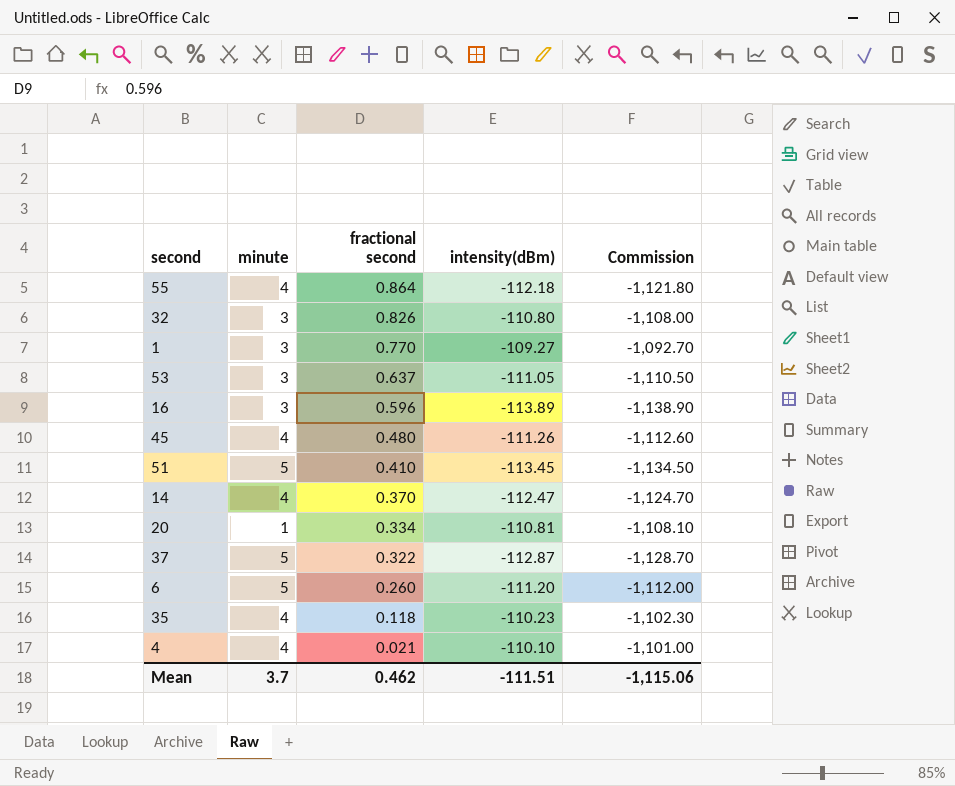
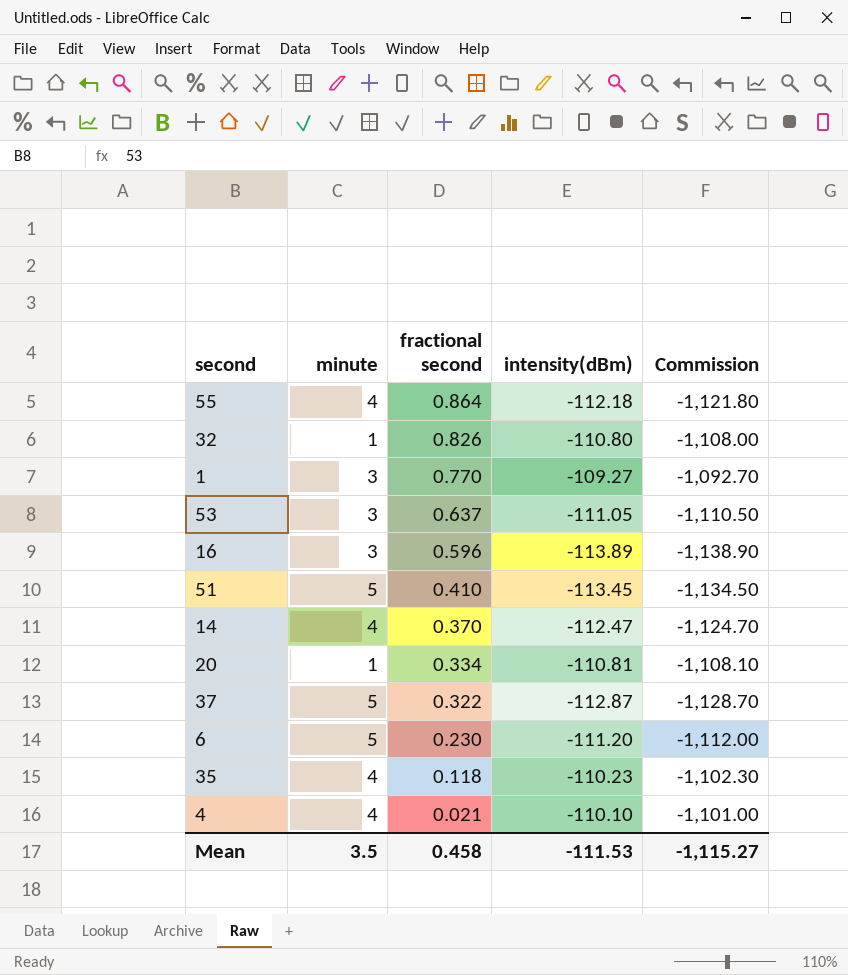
row 45: 4 | 0.480 | -111.26 | -1,112.60 -> none
32 | minute: 3 -> 1
6 | fractional second: 0.260 -> 0.230
Mean | minute: 3.7 -> 3.5
Mean | fractional second: 0.462 -> 0.458
Mean | intensity(dBm): -111.51 -> -111.53
Mean | Commission: -1,115.06 -> -1,115.27

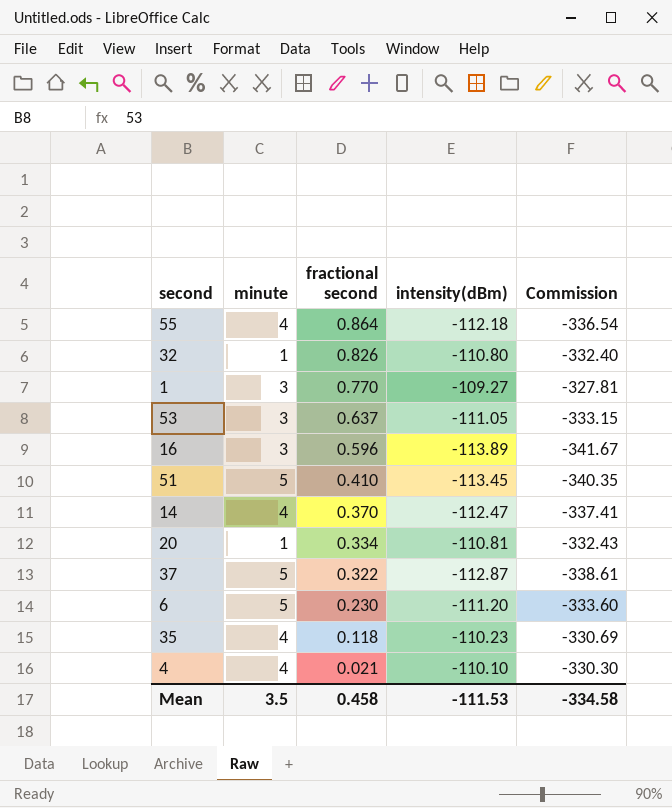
column Commission | formula: [intensity(dBm)] * 10 -> [intensity(dBm)] * 3
Mean | Commission: -1,115.27 -> -334.58

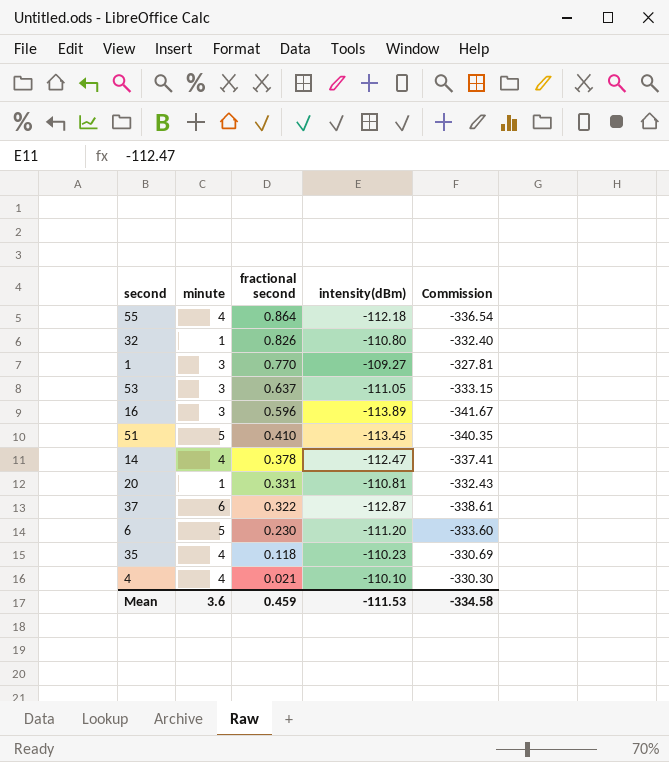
14 | fractional second: 0.370 -> 0.378
20 | fractional second: 0.334 -> 0.331
37 | minute: 5 -> 6
Mean | minute: 3.5 -> 3.6
Mean | fractional second: 0.458 -> 0.459

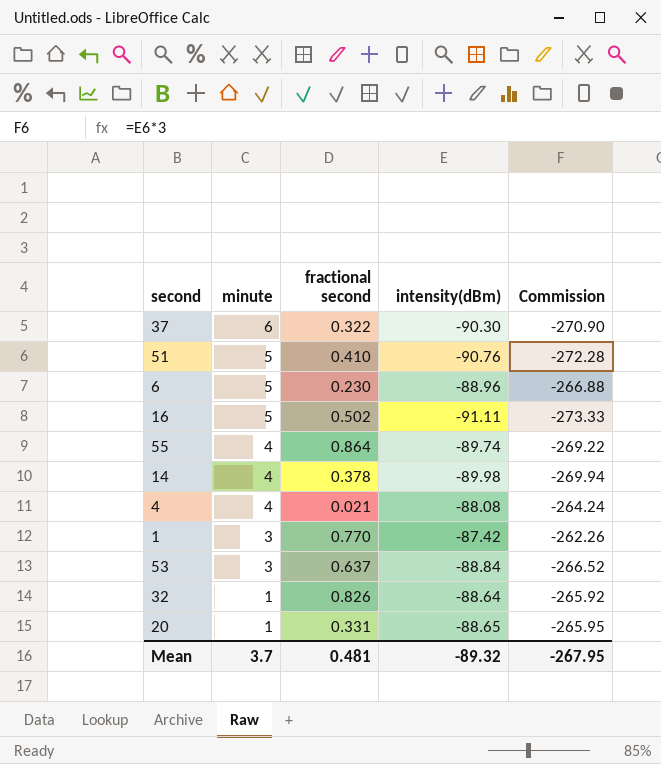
row order: fractional second descending -> minute descending
row 35: 4 | 0.118 | -110.23 | -330.69 -> none
37 | intensity(dBm): -112.87 -> -90.30
37 | Commission: -338.61 -> -270.90
51 | intensity(dBm): -113.45 -> -90.76
51 | Commission: -340.35 -> -272.28
6 | intensity(dBm): -111.20 -> -88.96
6 | Commission: -333.60 -> -266.88
16 | minute: 3 -> 5
16 | fractional second: 0.596 -> 0.502
16 | intensity(dBm): -113.89 -> -91.11
16 | Commission: -341.67 -> -273.33
55 | intensity(dBm): -112.18 -> -89.74
55 | Commission: -336.54 -> -269.22
14 | intensity(dBm): -112.47 -> -89.98
14 | Commission: -337.41 -> -269.94
4 | intensity(dBm): -110.10 -> -88.08
4 | Commission: -330.30 -> -264.24
1 | intensity(dBm): -109.27 -> -87.42
1 | Commission: -327.81 -> -262.26
53 | intensity(dBm): -111.05 -> -88.84
53 | Commission: -333.15 -> -266.52
32 | intensity(dBm): -110.80 -> -88.64
32 | Commission: -332.40 -> -265.92
20 | intensity(dBm): -110.81 -> -88.65
20 | Commission: -332.43 -> -265.95
Mean | minute: 3.6 -> 3.7
Mean | fractional second: 0.459 -> 0.481
Mean | intensity(dBm): -111.53 -> -89.32
Mean | Commission: -334.58 -> -267.95

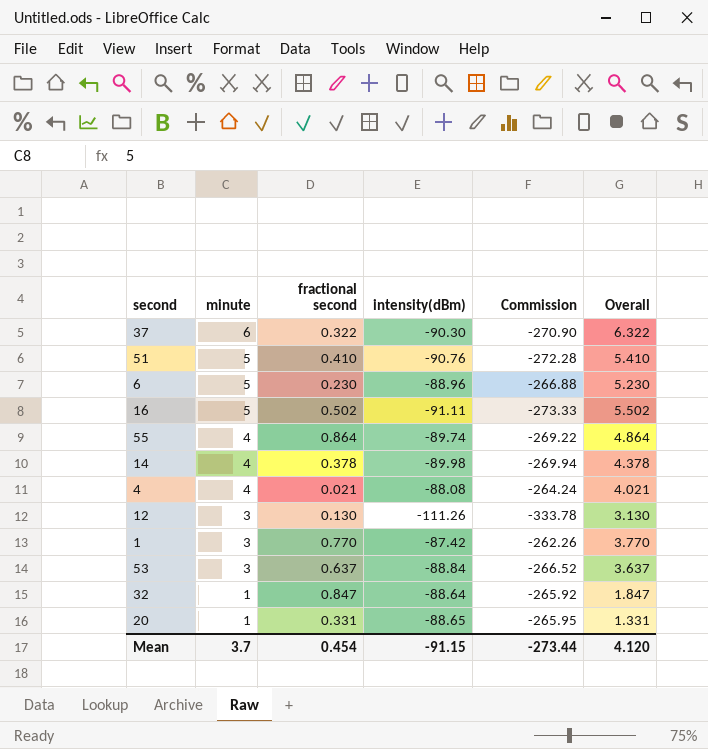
column Overall | formula: none -> [minute] + [fractional second]
row 12: none -> 3 | 0.130 | -111.26 | -333.78 | 3.130
32 | fractional second: 0.826 -> 0.847
Mean | fractional second: 0.481 -> 0.454
Mean | intensity(dBm): -89.32 -> -91.15
Mean | Commission: -267.95 -> -273.44

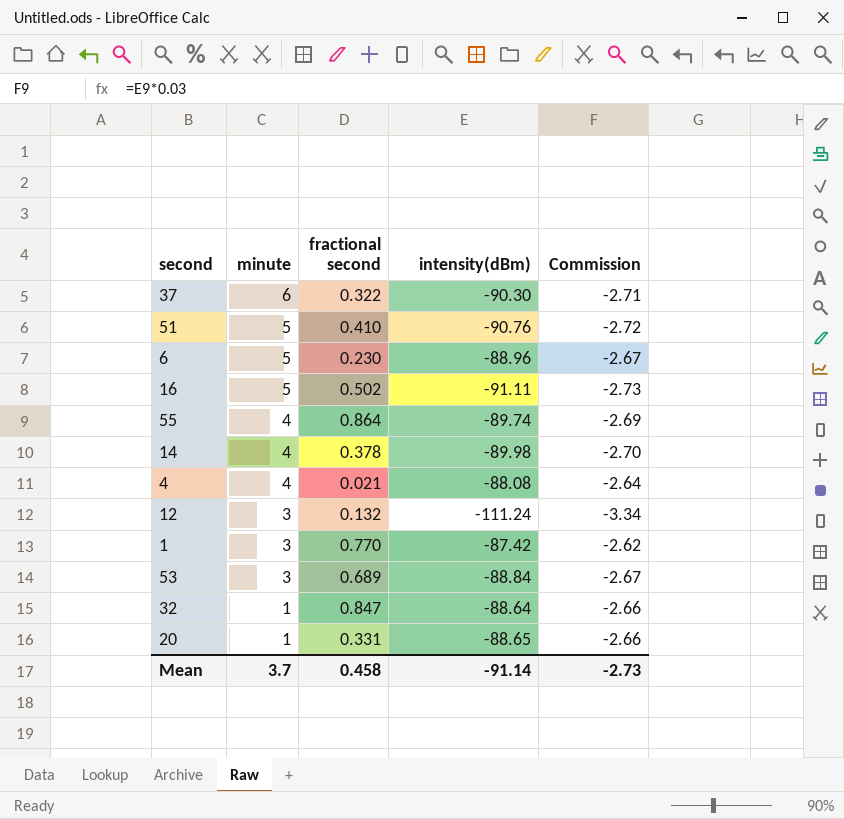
column Overall | formula: [minute] + [fractional second] -> none
column Commission | formula: [intensity(dBm)] * 3 -> [intensity(dBm)] * 0.03
12 | fractional second: 0.130 -> 0.132
12 | intensity(dBm): -111.26 -> -111.24
53 | fractional second: 0.637 -> 0.689
Mean | fractional second: 0.454 -> 0.458
Mean | intensity(dBm): -91.15 -> -91.14
Mean | Commission: -273.44 -> -2.73

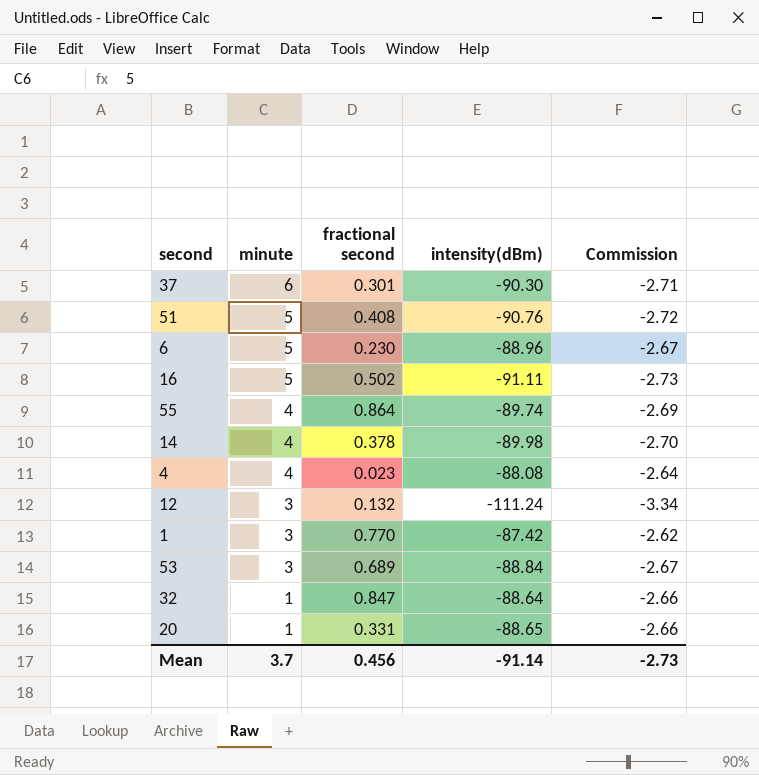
37 | fractional second: 0.322 -> 0.301
51 | fractional second: 0.410 -> 0.408
4 | fractional second: 0.021 -> 0.023
Mean | fractional second: 0.458 -> 0.456

